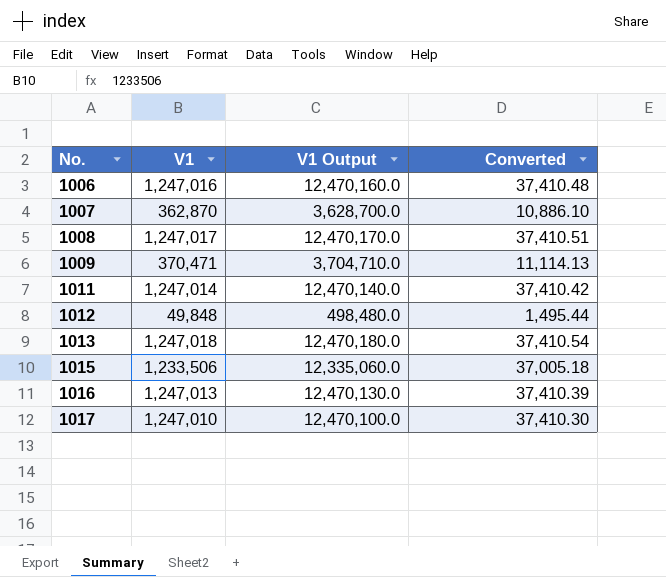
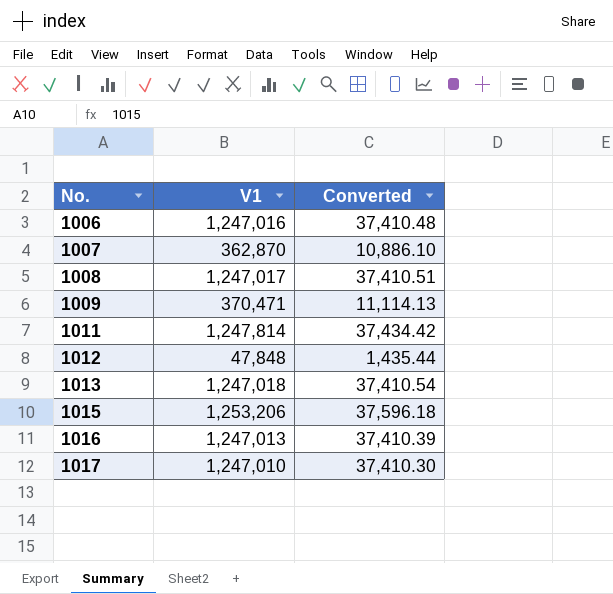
column V1 Output | formula: [V1] * 10 -> none
1011 | V1: 1,247,014 -> 1,247,814
1011 | Converted: 37,410.42 -> 37,434.42
1012 | V1: 49,848 -> 47,848
1012 | Converted: 1,495.44 -> 1,435.44
1015 | V1: 1,233,506 -> 1,253,206
1015 | Converted: 37,005.18 -> 37,596.18

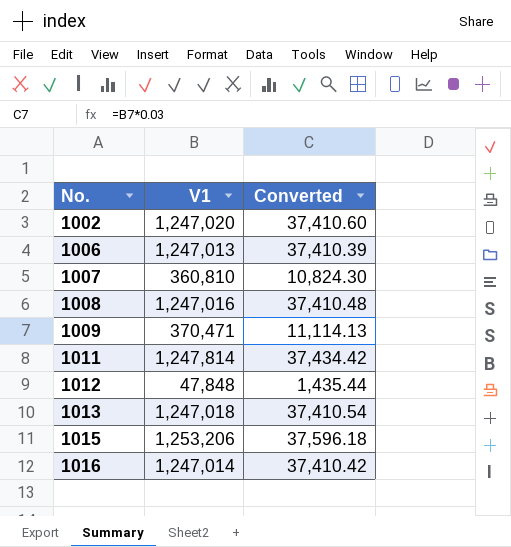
row 1017: 1,247,010 | 37,410.30 -> none
row 1002: none -> 1,247,020 | 37,410.60
1006 | V1: 1,247,016 -> 1,247,013
1006 | Converted: 37,410.48 -> 37,410.39
1007 | V1: 362,870 -> 360,810
1007 | Converted: 10,886.10 -> 10,824.30
1008 | V1: 1,247,017 -> 1,247,016
1008 | Converted: 37,410.51 -> 37,410.48
1016 | V1: 1,247,013 -> 1,247,014
1016 | Converted: 37,410.39 -> 37,410.42

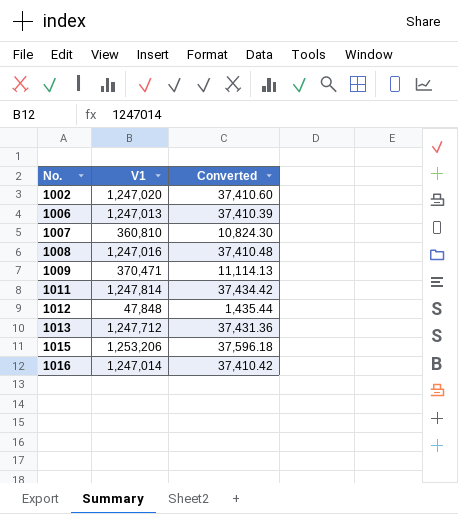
1013 | V1: 1,247,018 -> 1,247,712
1013 | Converted: 37,410.54 -> 37,431.36

